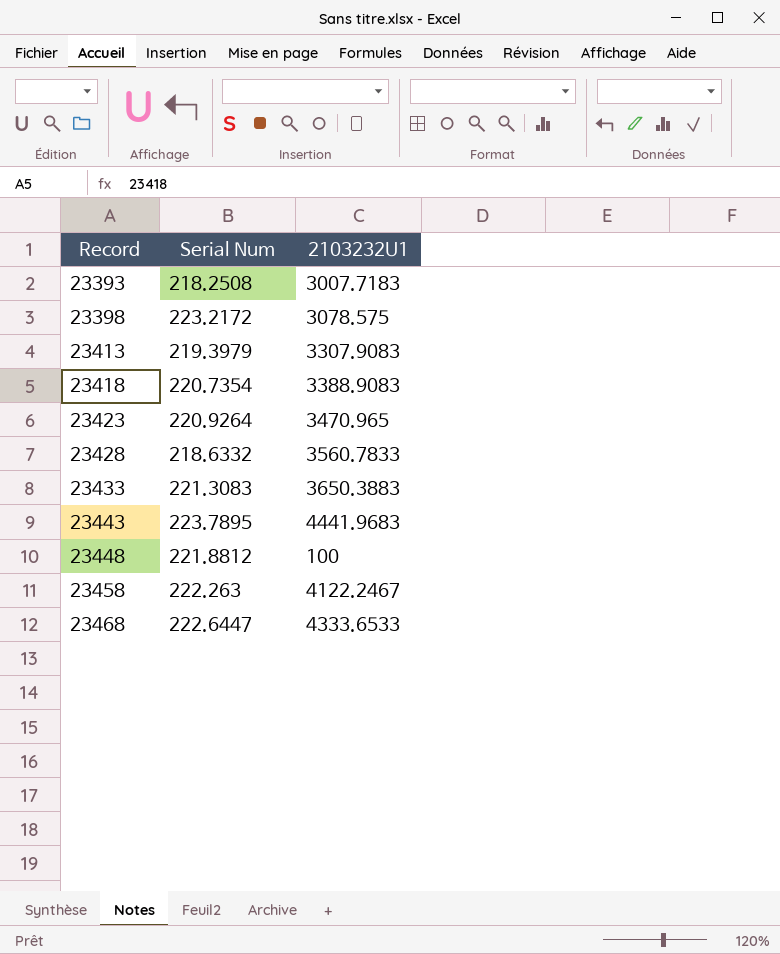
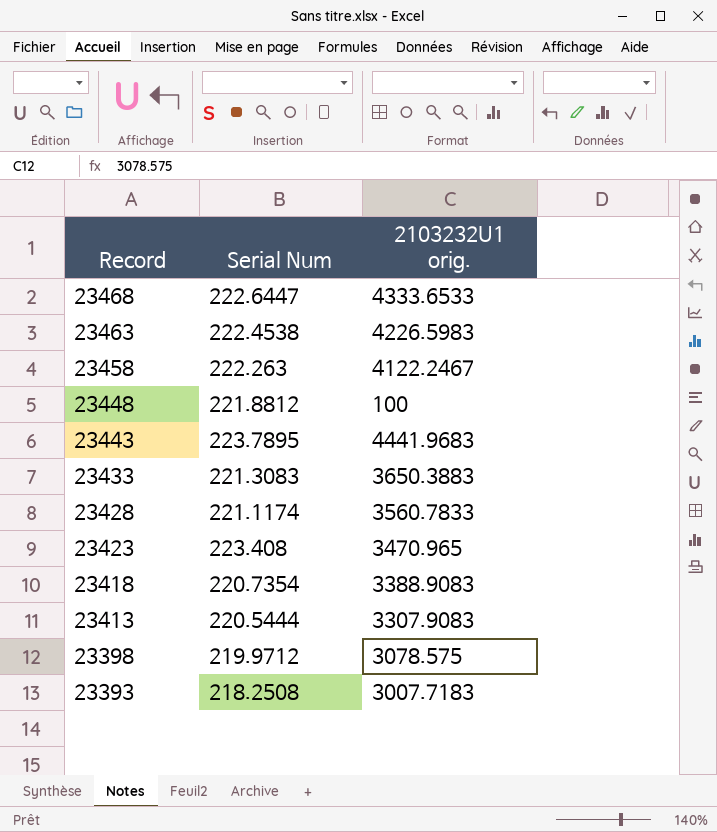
row order: Record ascending -> Record descending
column name: 2103232U1 -> 2103232U1 orig.
row 23463: none -> 222.4538 | 4226.5983
23428 | Serial Num: 218.6332 -> 221.1174
23423 | Serial Num: 220.9264 -> 223.408
23413 | Serial Num: 219.3979 -> 220.5444
23398 | Serial Num: 223.2172 -> 219.9712

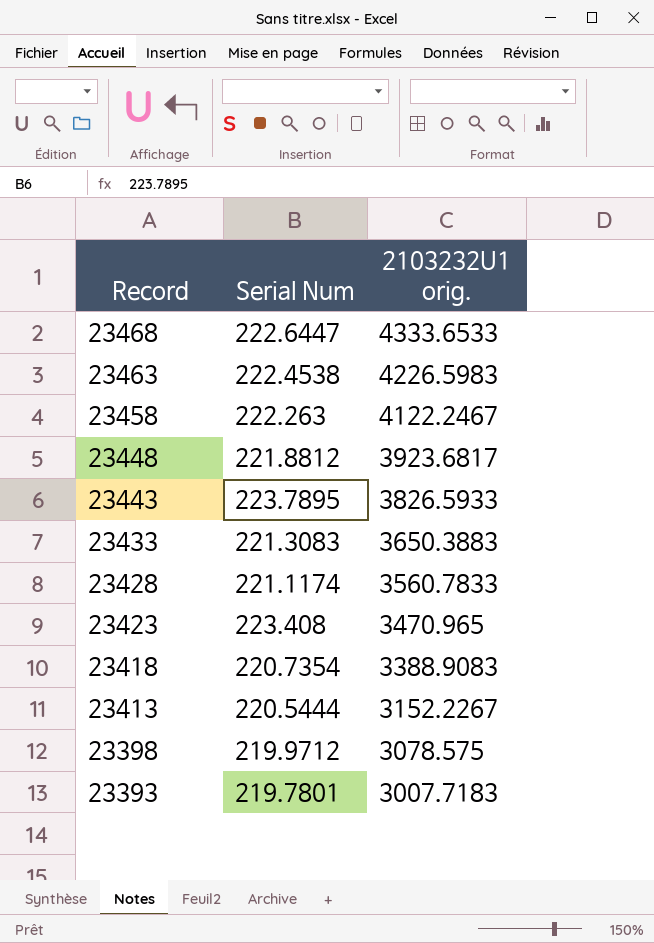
23448 | 2103232U1 orig.: 100 -> 3923.6817
23443 | 2103232U1 orig.: 4441.9683 -> 3826.5933
23413 | 2103232U1 orig.: 3307.9083 -> 3152.2267
23393 | Serial Num: 218.2508 -> 219.7801

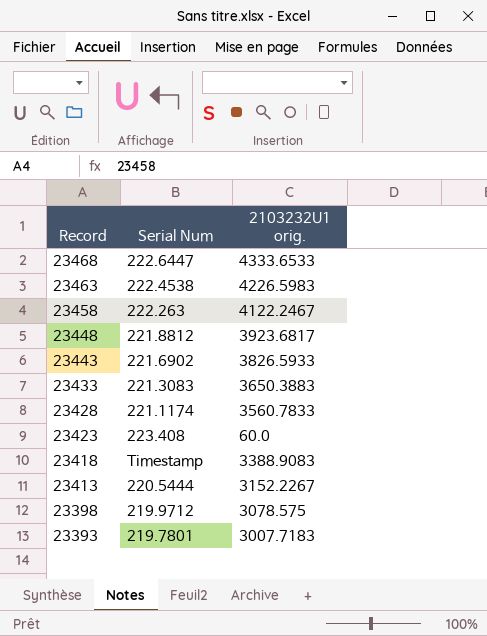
23443 | Serial Num: 223.7895 -> 221.6902
23423 | 2103232U1 orig.: 3470.965 -> 60.0
23418 | Serial Num: 220.7354 -> Timestamp

